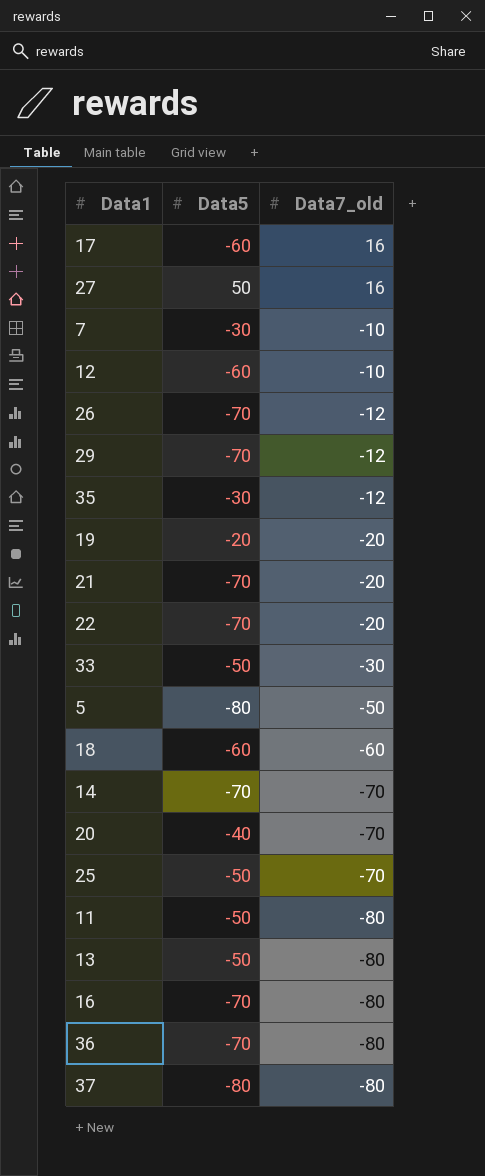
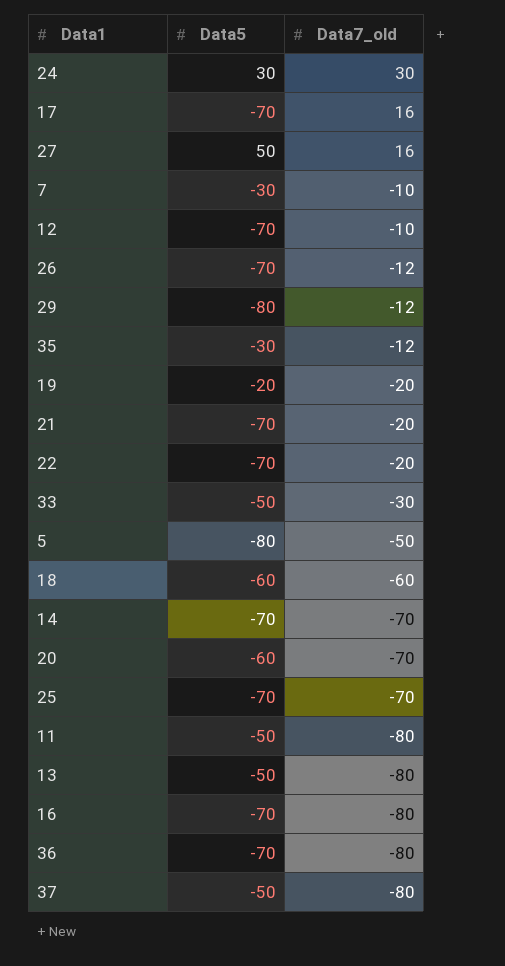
row 24: none -> 30 | 30
17 | Data5: -60 -> -70
12 | Data5: -60 -> -70
29 | Data5: -70 -> -80
20 | Data5: -40 -> -60
25 | Data5: -50 -> -70
37 | Data5: -80 -> -50

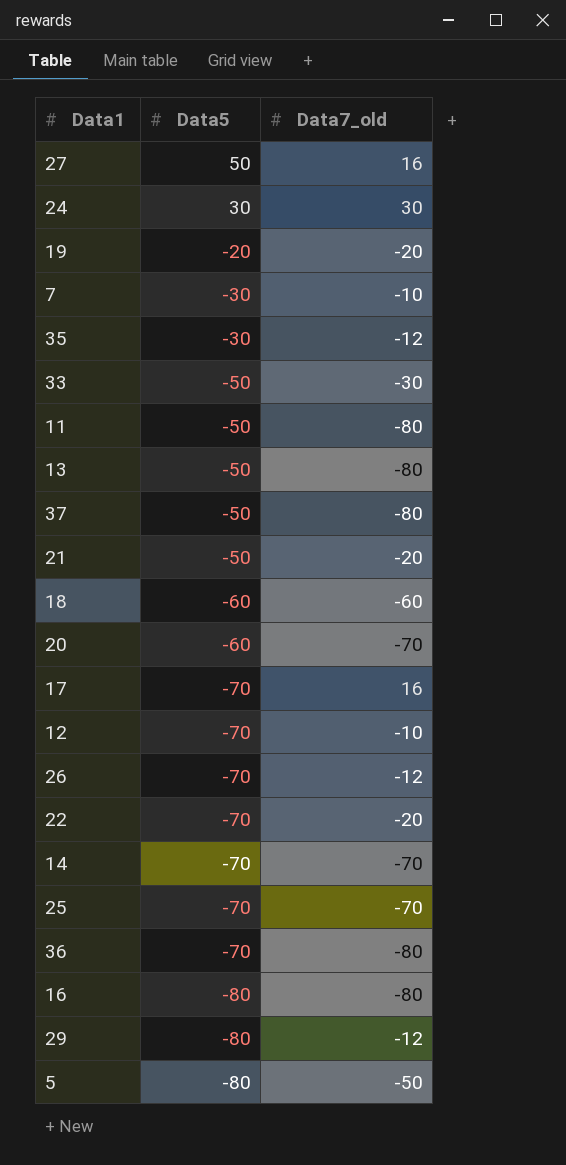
row order: Data7_old descending -> Data5 descending
21 | Data5: -70 -> -50
16 | Data5: -70 -> -80

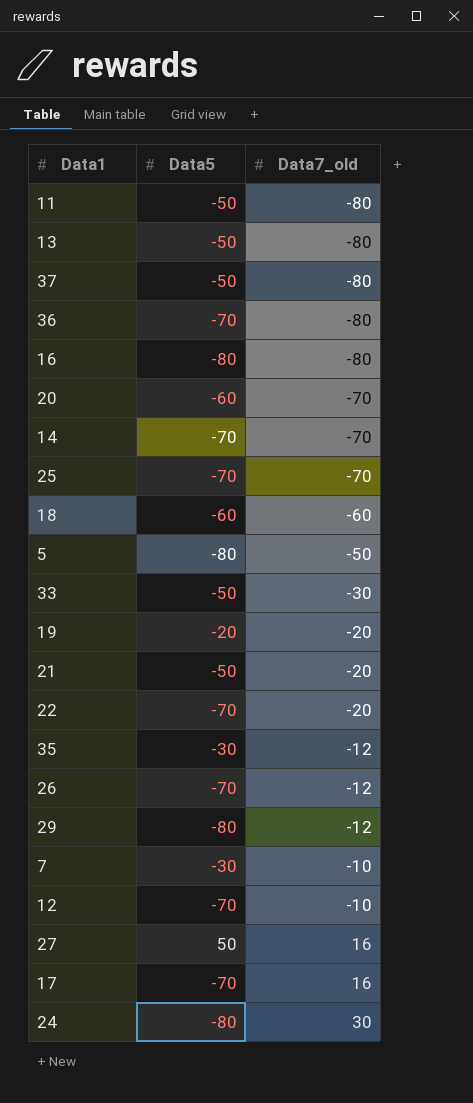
row order: Data5 descending -> Data7_old ascending
24 | Data5: 30 -> -80

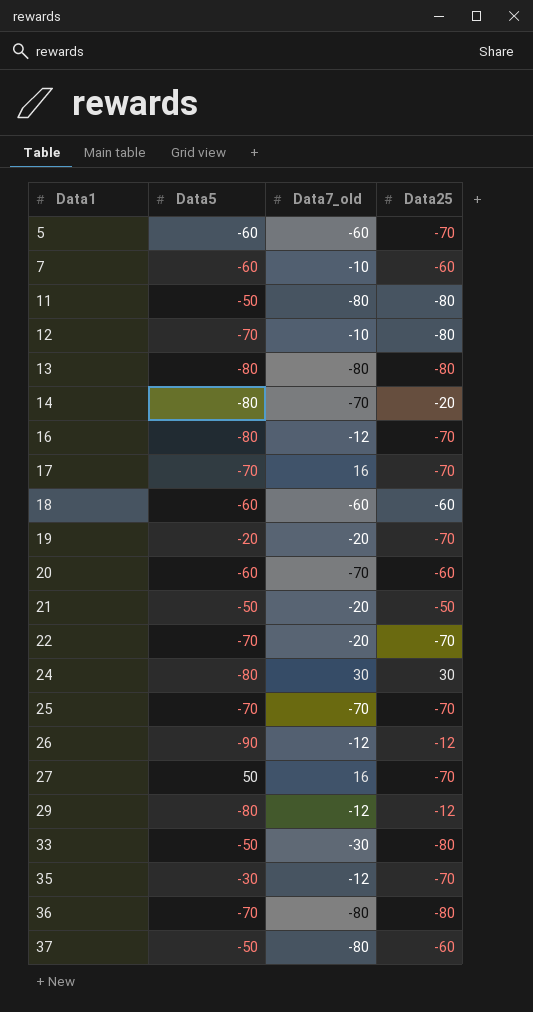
row order: Data7_old ascending -> Data1 ascending
column Data25 | position: none -> 4
5 | Data5: -80 -> -60
5 | Data7_old: -50 -> -60
7 | Data5: -30 -> -60
13 | Data5: -50 -> -80
14 | Data5: -70 -> -80
16 | Data7_old: -80 -> -12
26 | Data5: -70 -> -90

